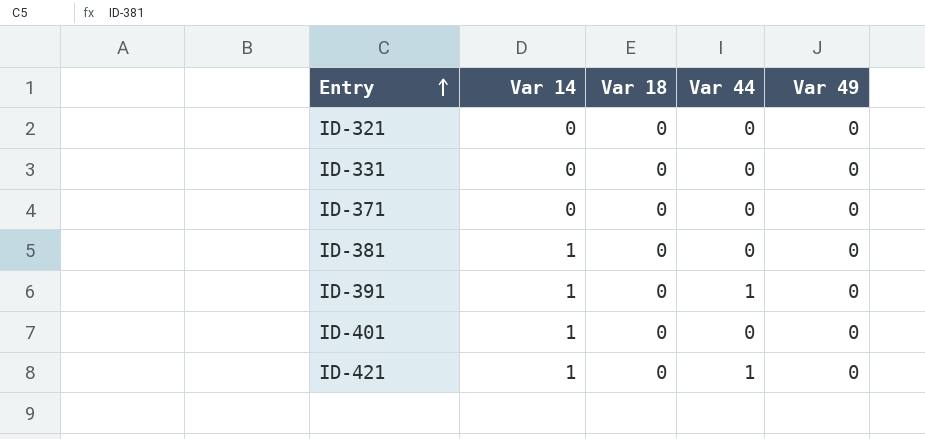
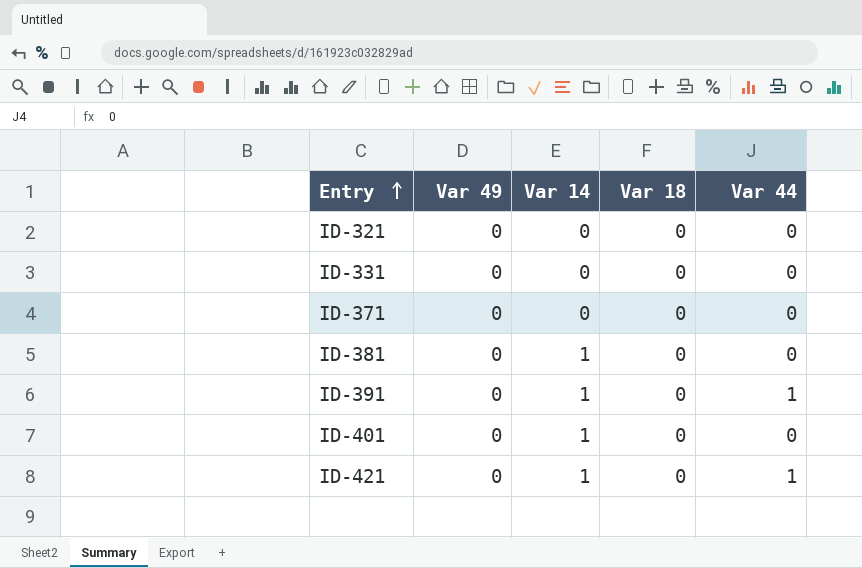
column Var 49 | position: 5 -> 2

